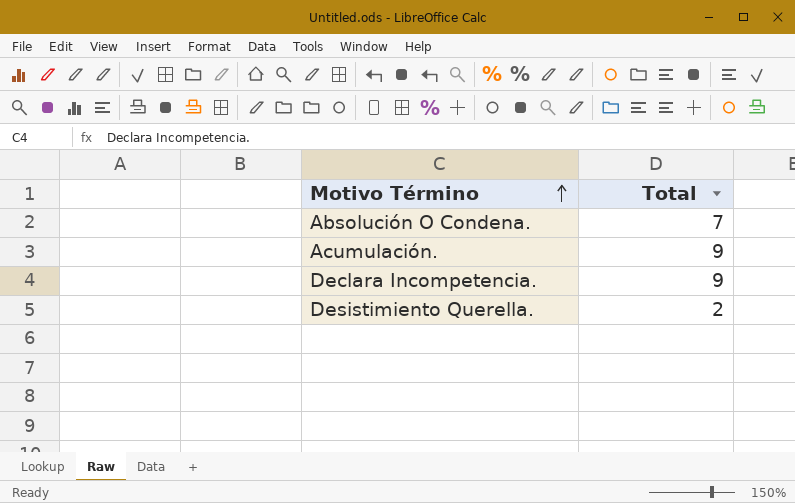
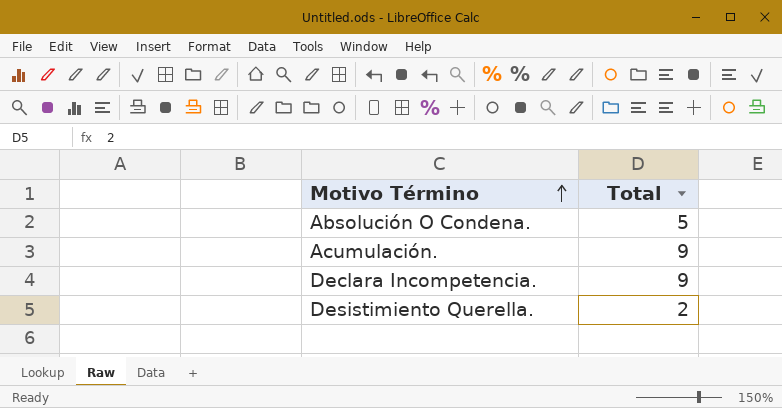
Absolución O Condena. | Total: 7 -> 5

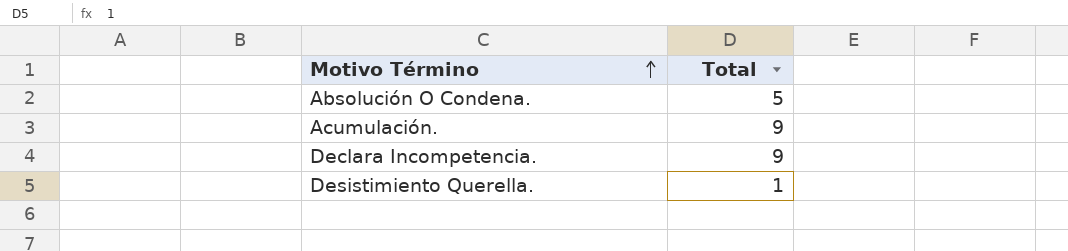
Desistimiento Querella. | Total: 2 -> 1

